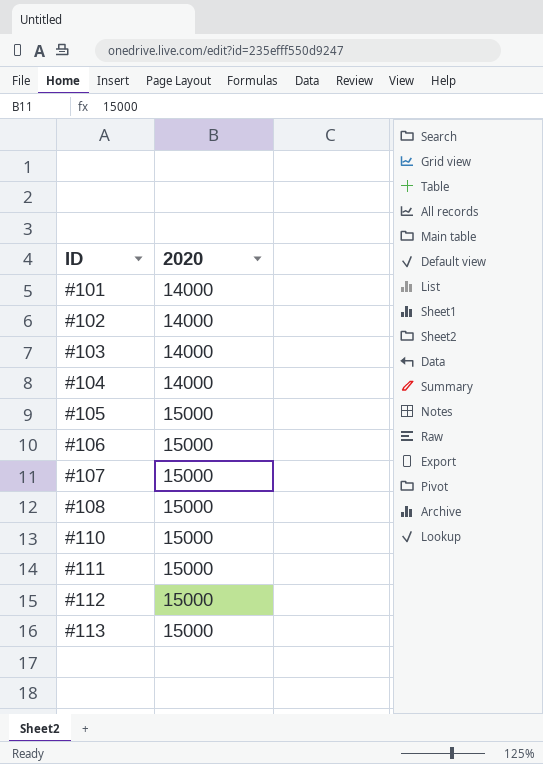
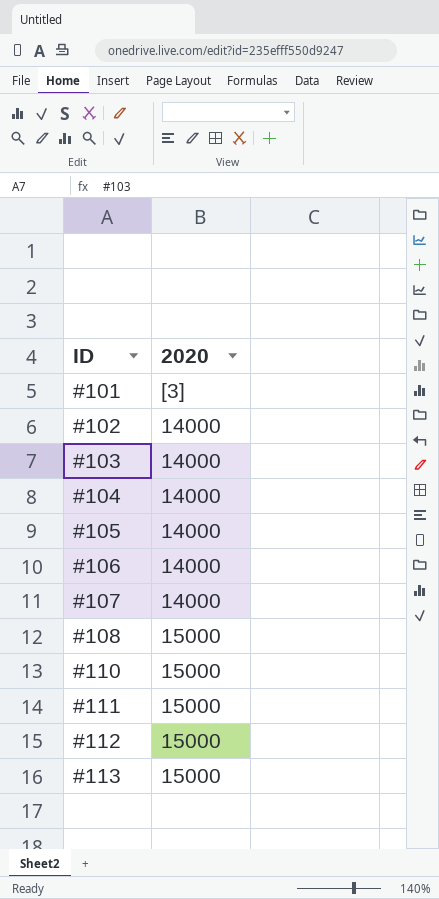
#101 | 2020: 14000 -> [3]
#105 | 2020: 15000 -> 14000
#106 | 2020: 15000 -> 14000
#107 | 2020: 15000 -> 14000

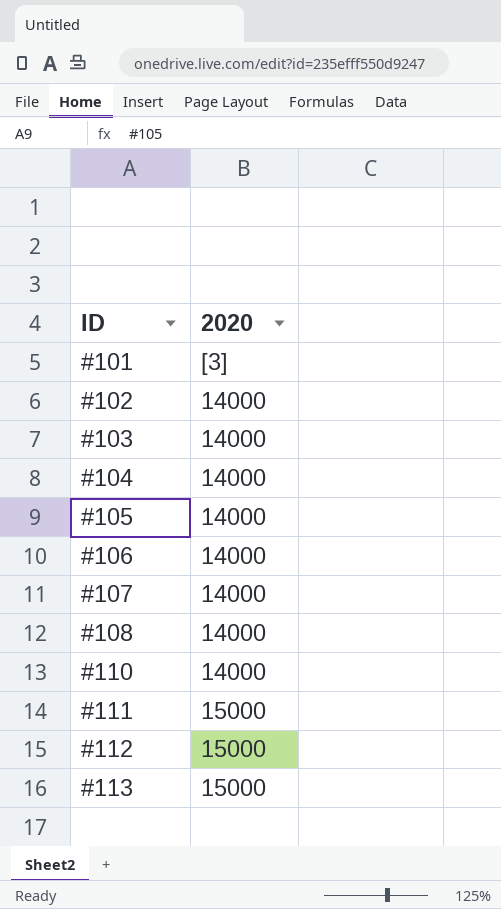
#108 | 2020: 15000 -> 14000
#110 | 2020: 15000 -> 14000

